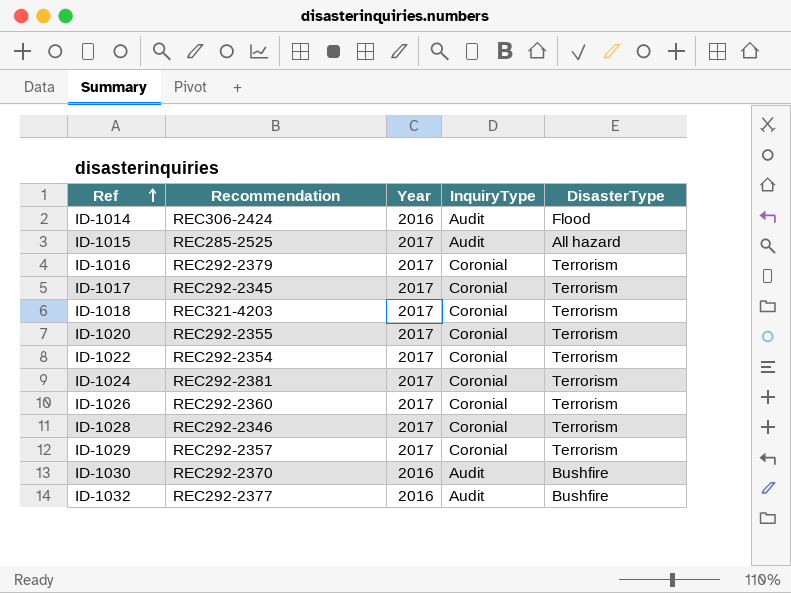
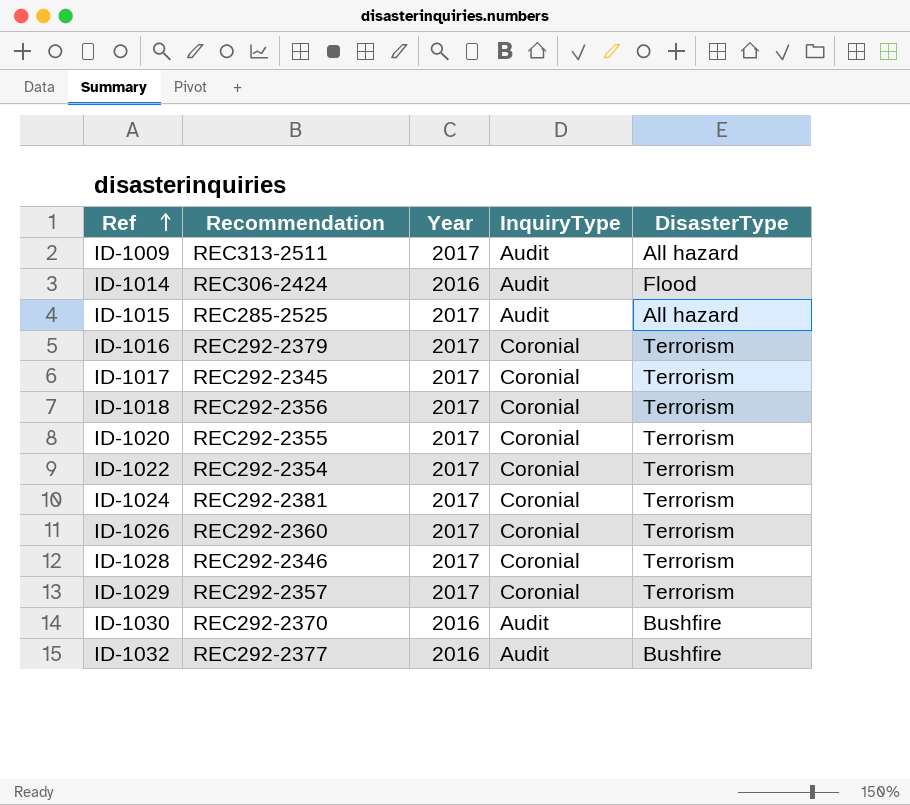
row ID-1009: none -> REC313-2511 | 2017 | Audit | All hazard
ID-1018 | Recommendation: REC321-4203 -> REC292-2356

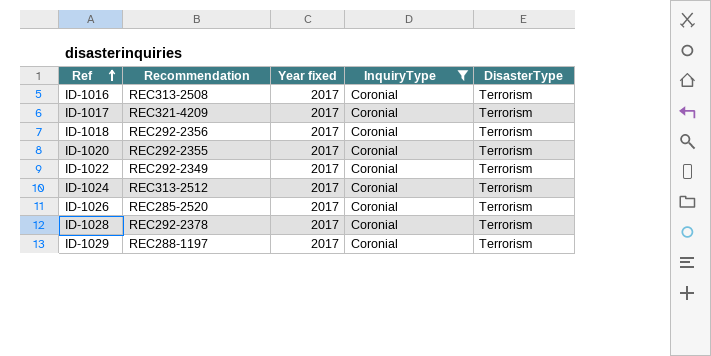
filter: none -> InquiryType = Coronial
column name: Year -> Year fixed
ID-1016 | Recommendation: REC292-2379 -> REC313-2508
ID-1017 | Recommendation: REC292-2345 -> REC321-4209
ID-1022 | Recommendation: REC292-2354 -> REC292-2349
ID-1024 | Recommendation: REC292-2381 -> REC313-2512
ID-1026 | Recommendation: REC292-2360 -> REC285-2520
ID-1028 | Recommendation: REC292-2346 -> REC292-2378
ID-1029 | Recommendation: REC292-2357 -> REC288-1197

